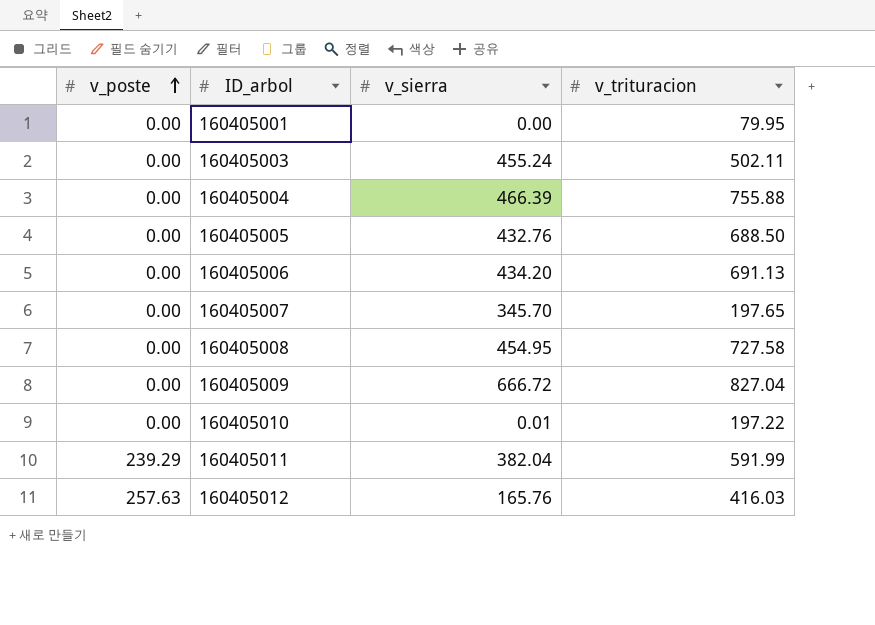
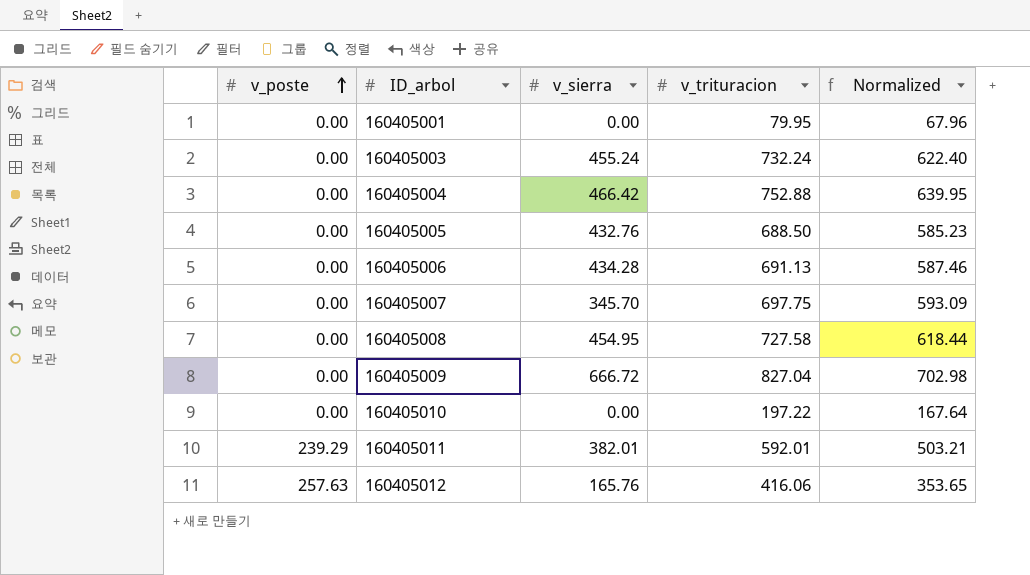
column Normalized | formula: none -> [v_trituracion] * 0.85
160405003 | v_trituracion: 502.11 -> 732.24
160405004 | v_sierra: 466.39 -> 466.42
160405004 | v_trituracion: 755.88 -> 752.88
160405006 | v_sierra: 434.20 -> 434.28
160405007 | v_trituracion: 197.65 -> 697.75
160405010 | v_sierra: 0.01 -> 0.00
160405011 | v_sierra: 382.04 -> 382.01
160405011 | v_trituracion: 591.99 -> 592.01
160405012 | v_trituracion: 416.03 -> 416.06

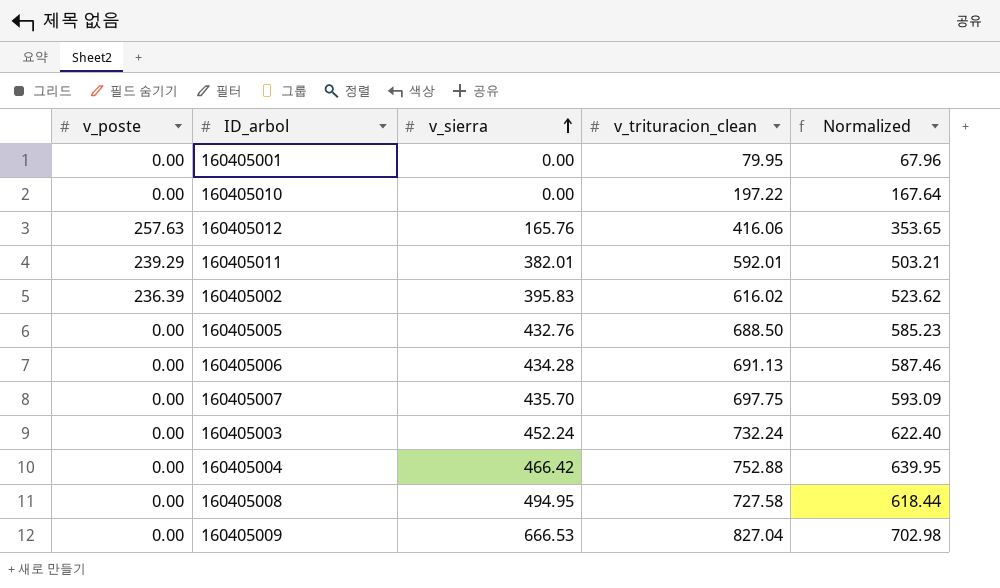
row order: v_poste ascending -> v_sierra ascending
column name: v_trituracion -> v_trituracion_clean
row 160405002: none -> 236.39 | 395.83 | 616.02 | 523.62
160405007 | v_sierra: 345.70 -> 435.70
160405003 | v_sierra: 455.24 -> 452.24
160405008 | v_sierra: 454.95 -> 494.95
160405009 | v_sierra: 666.72 -> 666.53

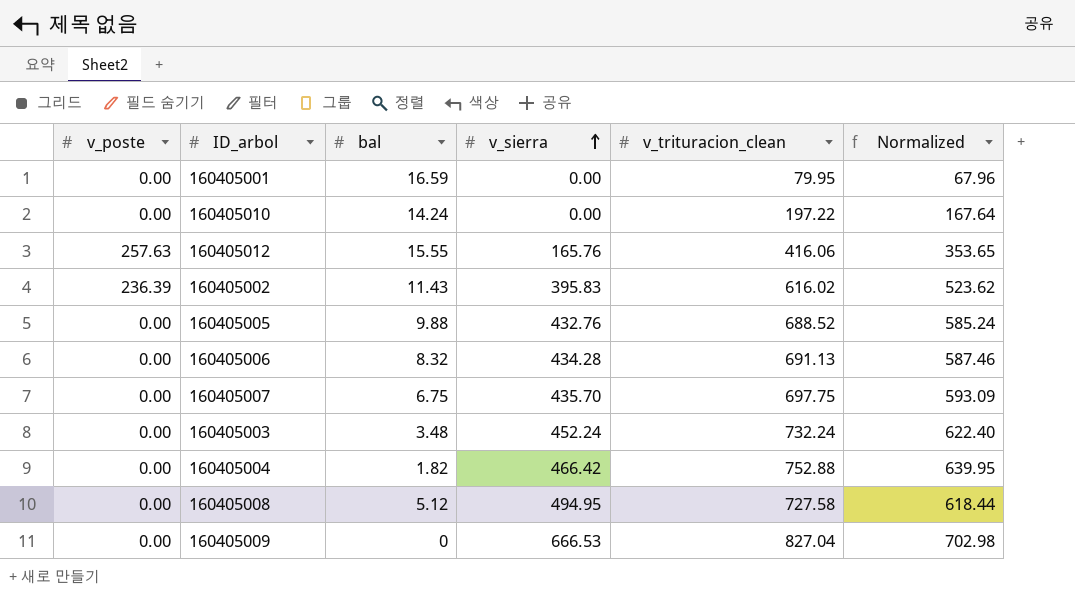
column bal | position: none -> 3
row 160405011: 239.29 | 382.01 | 592.01 | 503.21 -> none
160405005 | v_trituracion_clean: 688.50 -> 688.52
160405005 | Normalized: 585.23 -> 585.24

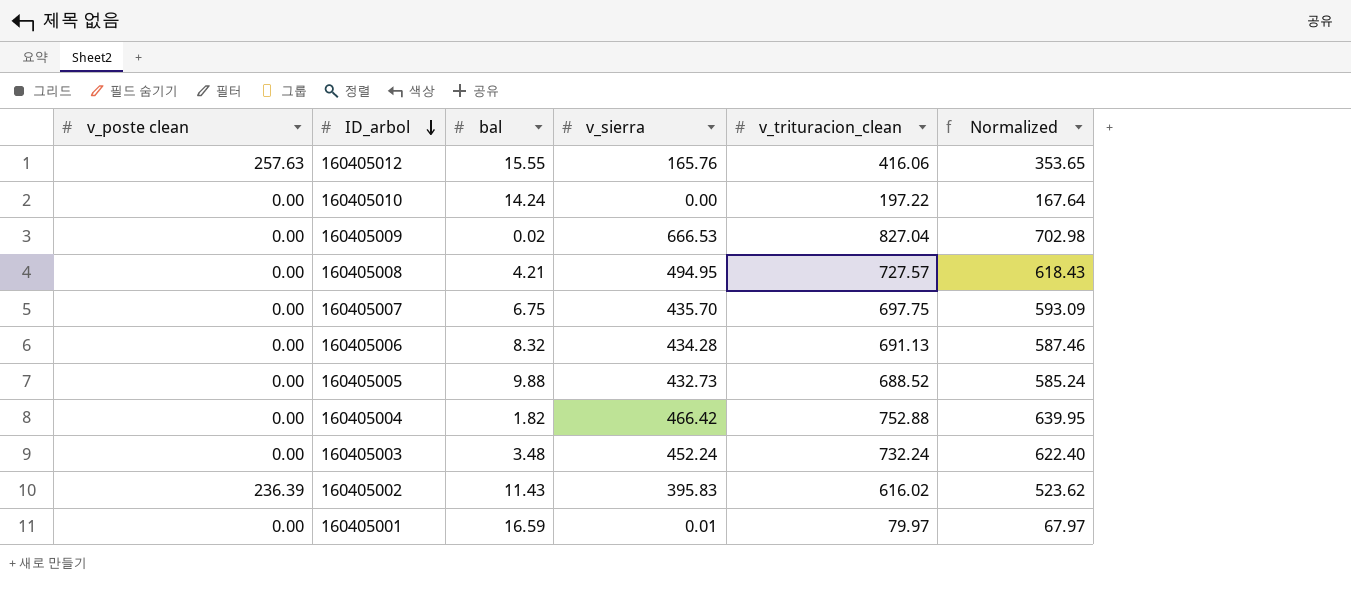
row order: v_sierra ascending -> ID_arbol descending
column name: v_poste -> v_poste clean
160405009 | bal: 0 -> 0.02
160405008 | bal: 5.12 -> 4.21
160405008 | v_trituracion_clean: 727.58 -> 727.57
160405008 | Normalized: 618.44 -> 618.43
160405005 | v_sierra: 432.76 -> 432.73
160405001 | v_sierra: 0.00 -> 0.01
160405001 | v_trituracion_clean: 79.95 -> 79.97
160405001 | Normalized: 67.96 -> 67.97

